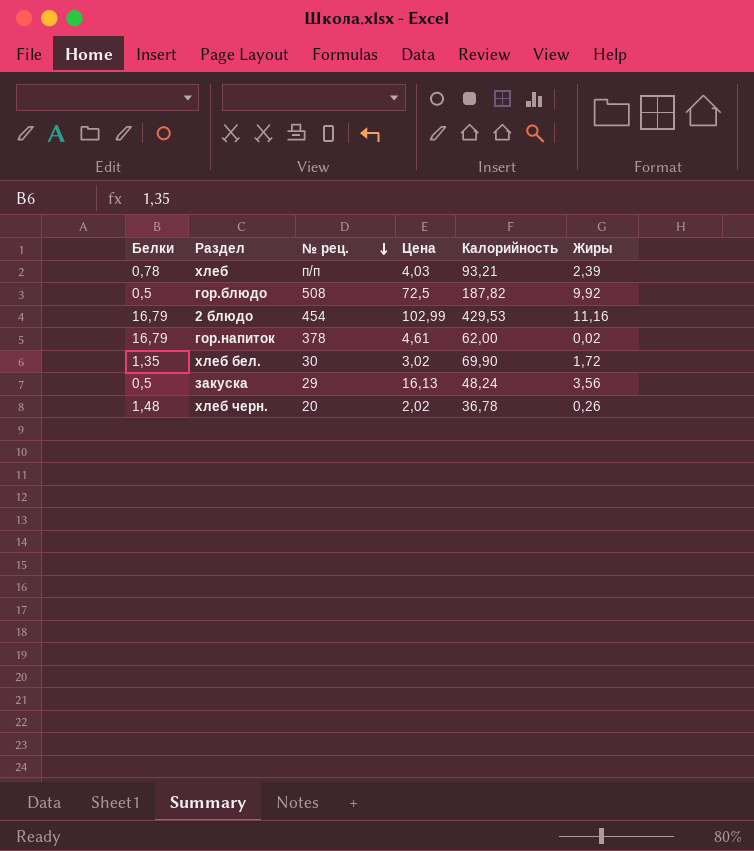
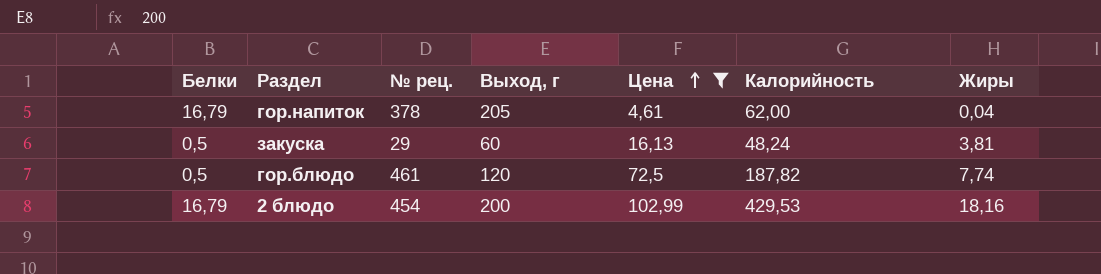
filter: none -> Цена >= 4,61
row order: № рец. descending -> Цена ascending
column Выход, г | position: none -> 4
гор.напиток | Жиры: 0,02 -> 0,04
закуска | Жиры: 3,56 -> 3,81
гор.блюдо | № рец.: 508 -> 461
гор.блюдо | Жиры: 9,92 -> 7,74
2 блюдо | Жиры: 11,16 -> 18,16

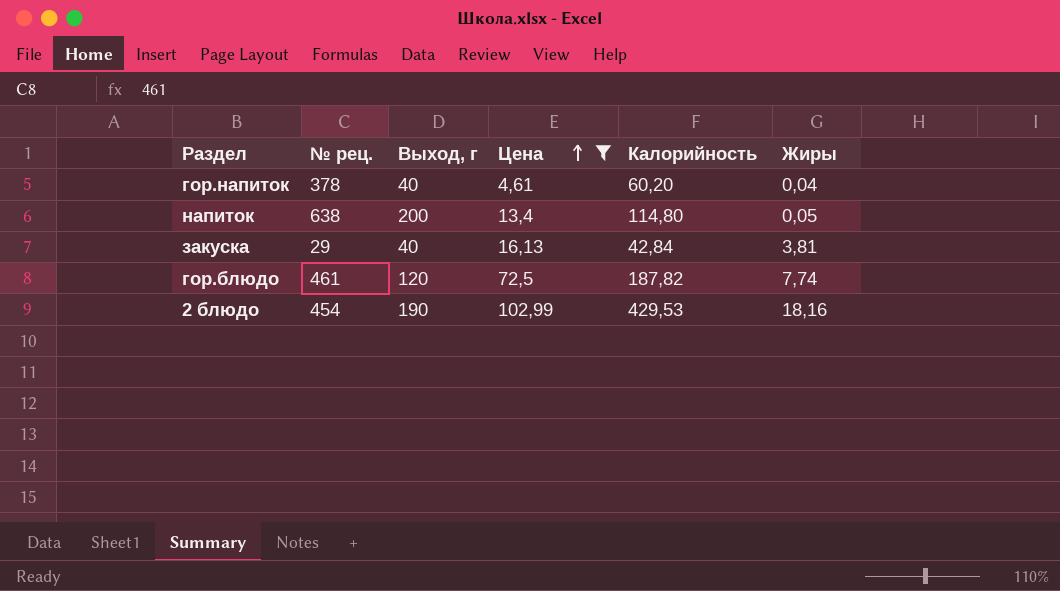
column Белки | position: 1 -> none
гор.напиток | Выход, г: 205 -> 40
гор.напиток | Калорийность: 62,00 -> 60,20
row напиток: none -> 638 | 200 | 13,4 | 114,80 | 0,05
закуска | Выход, г: 60 -> 40
закуска | Калорийность: 48,24 -> 42,84
2 блюдо | Выход, г: 200 -> 190

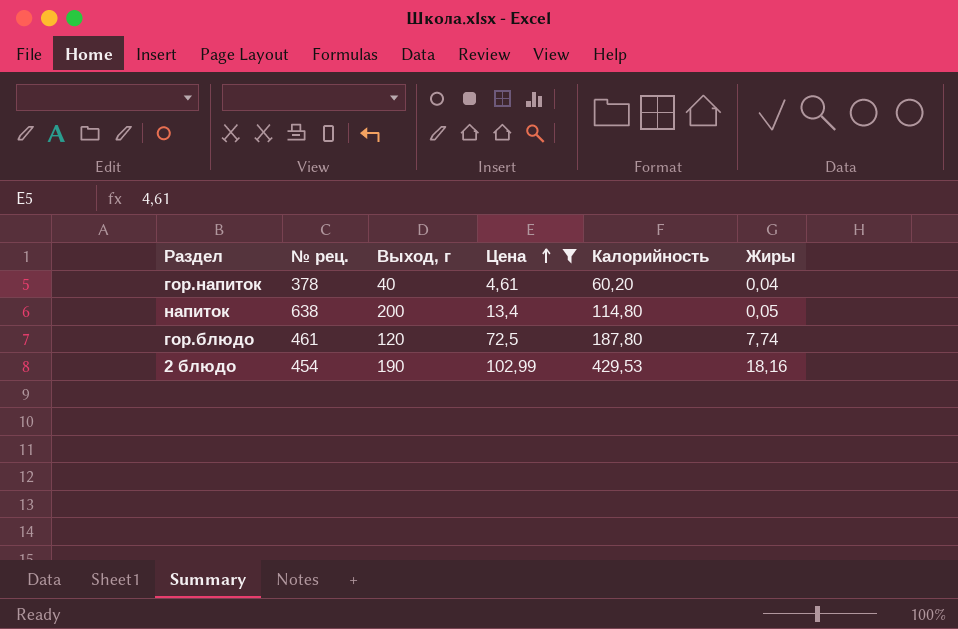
row закуска: 29 | 40 | 16,13 | 42,84 | 3,81 -> none
гор.блюдо | Калорийность: 187,82 -> 187,80

